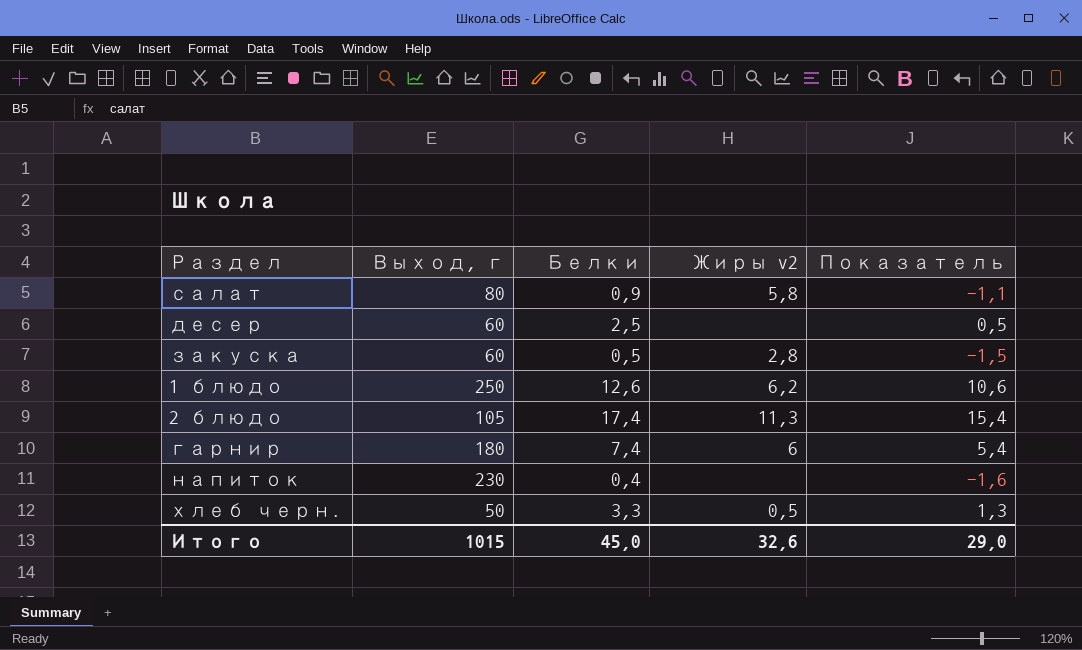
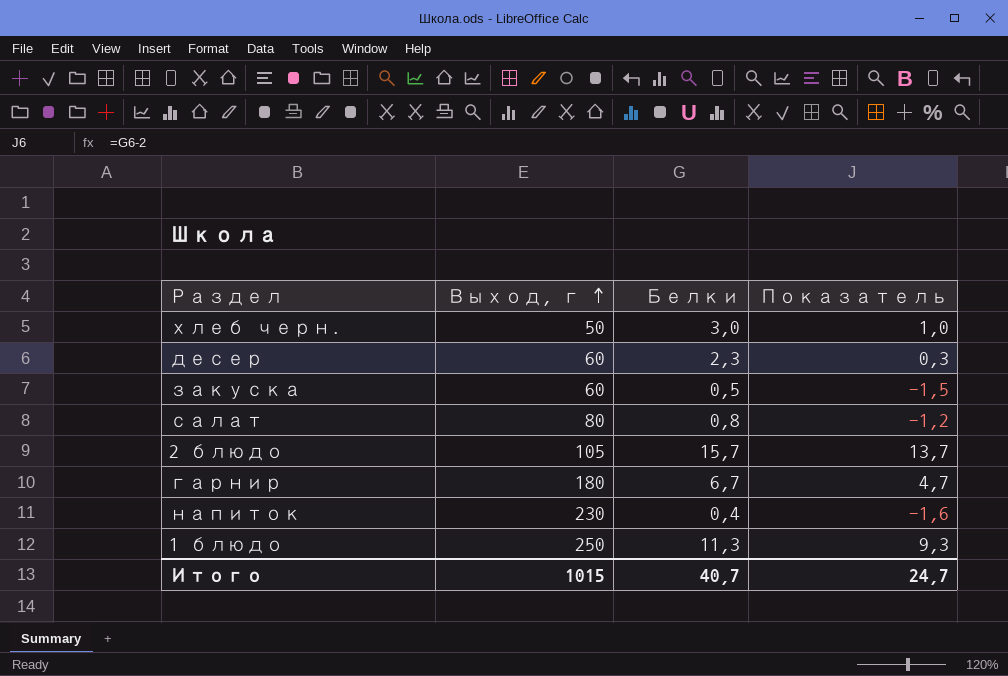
row order: none -> Выход, г ascending
column Жиры v2 | position: 4 -> none
хлеб черн. | Белки: 3,3 -> 3,0
хлеб черн. | Показатель: 1,3 -> 1,0
десер | Белки: 2,5 -> 2,3
десер | Показатель: 0,5 -> 0,3
салат | Белки: 0,9 -> 0,8
салат | Показатель: -1,1 -> -1,2
2 блюдо | Белки: 17,4 -> 15,7
2 блюдо | Показатель: 15,4 -> 13,7
гарнир | Белки: 7,4 -> 6,7
гарнир | Показатель: 5,4 -> 4,7
1 блюдо | Белки: 12,6 -> 11,3
1 блюдо | Показатель: 10,6 -> 9,3
Итого | Белки: 45,0 -> 40,7
Итого | Показатель: 29,0 -> 24,7

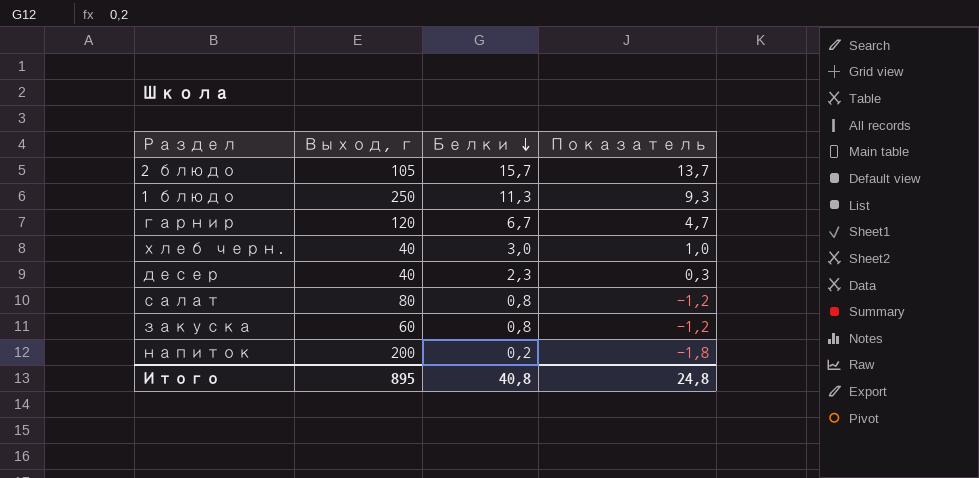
row order: Выход, г ascending -> Белки descending
гарнир | Выход, г: 180 -> 120
хлеб черн. | Выход, г: 50 -> 40
десер | Выход, г: 60 -> 40
закуска | Белки: 0,5 -> 0,8
закуска | Показатель: -1,5 -> -1,2
напиток | Выход, г: 230 -> 200
напиток | Белки: 0,4 -> 0,2
напиток | Показатель: -1,6 -> -1,8
Итого | Выход, г: 1015 -> 895
Итого | Белки: 40,7 -> 40,8
Итого | Показатель: 24,7 -> 24,8

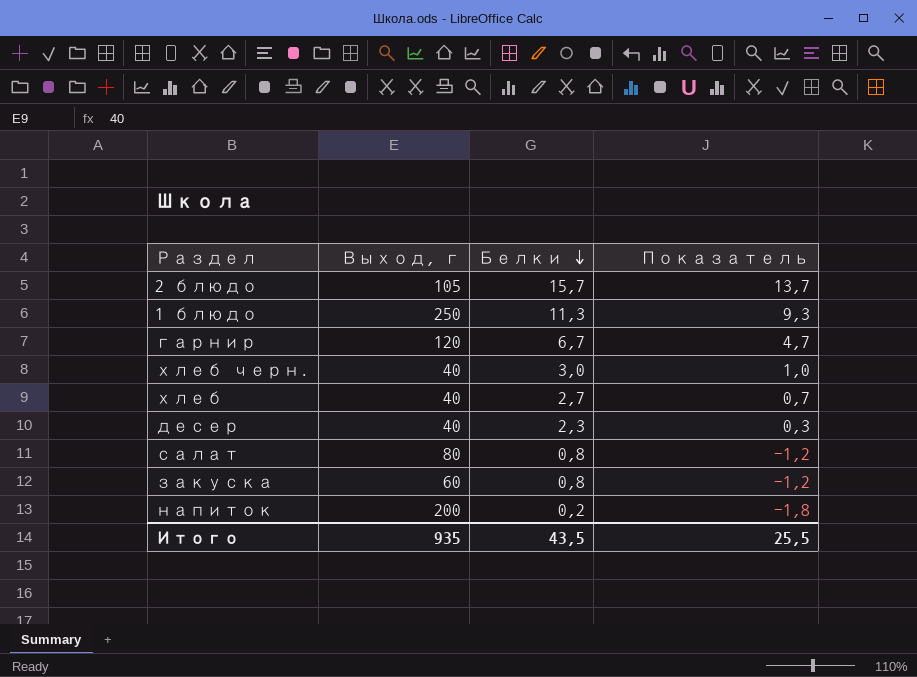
row хлеб: none -> 40 | 2,7 | 0,7
Итого | Выход, г: 895 -> 935
Итого | Белки: 40,8 -> 43,5
Итого | Показатель: 24,8 -> 25,5

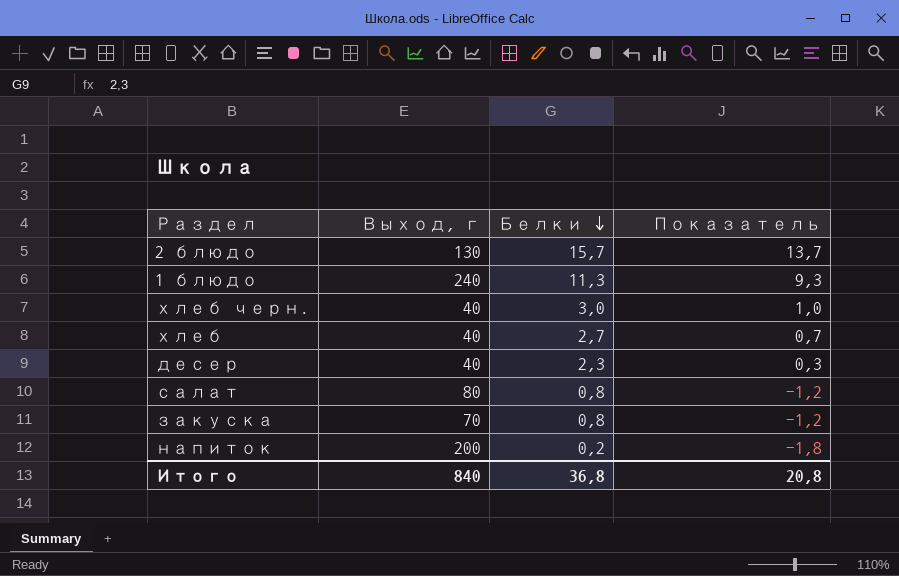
row гарнир: 120 | 6,7 | 4,7 -> none
2 блюдо | Выход, г: 105 -> 130
1 блюдо | Выход, г: 250 -> 240
закуска | Выход, г: 60 -> 70
Итого | Выход, г: 935 -> 840
Итого | Белки: 43,5 -> 36,8
Итого | Показатель: 25,5 -> 20,8

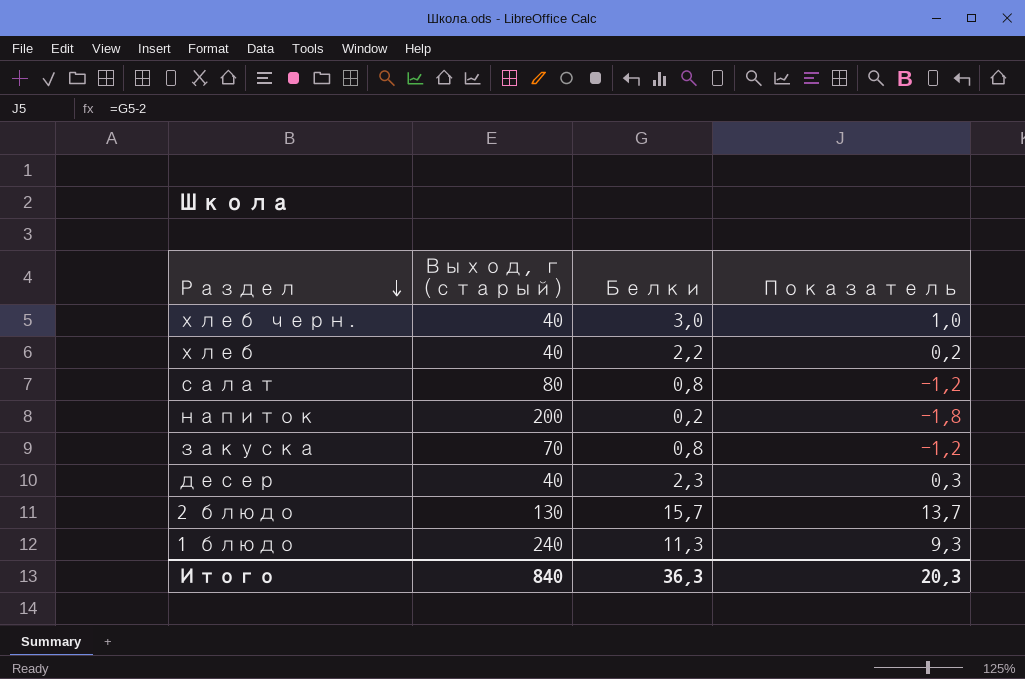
row order: Белки descending -> Раздел descending
column name: Выход, г -> Выход, г (старый)
хлеб | Белки: 2,7 -> 2,2
хлеб | Показатель: 0,7 -> 0,2
Итого | Белки: 36,8 -> 36,3
Итого | Показатель: 20,8 -> 20,3

